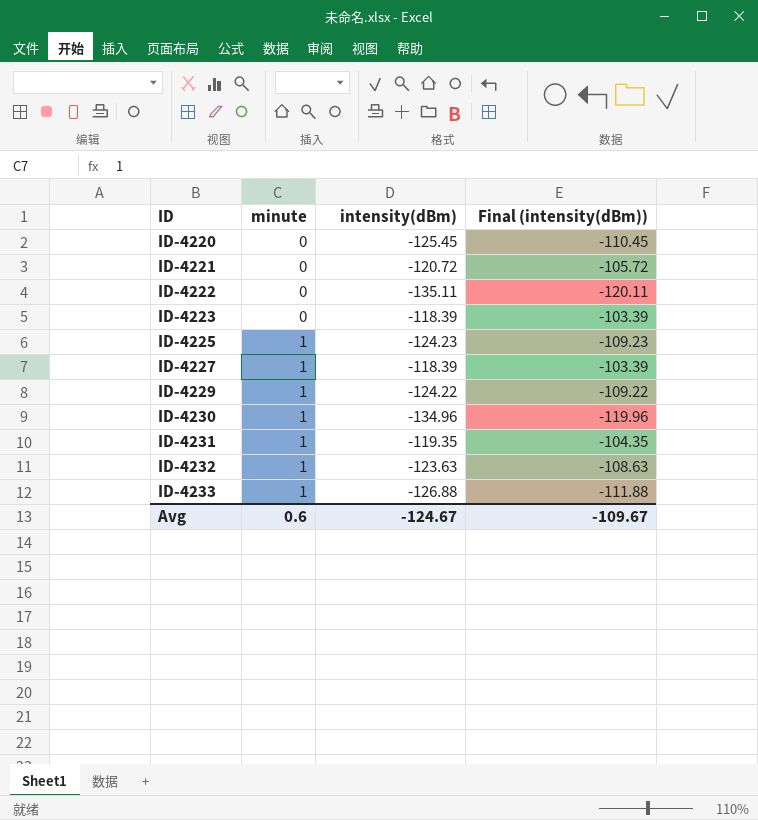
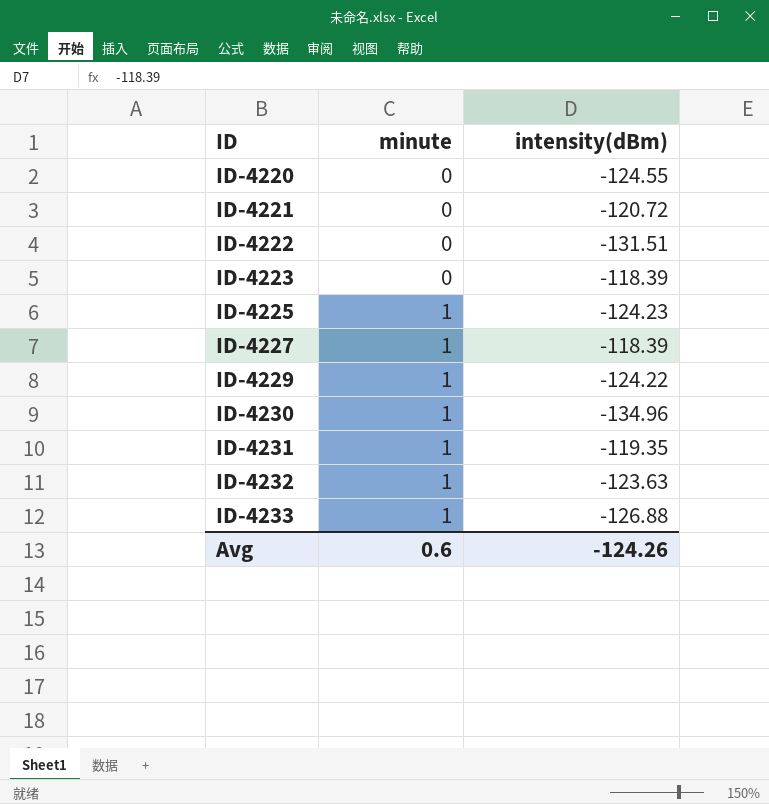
column Final (intensity(dBm)) | formula: [intensity(dBm)] + 15 -> none
ID-4220 | intensity(dBm): -125.45 -> -124.55
ID-4222 | intensity(dBm): -135.11 -> -131.51
Avg | intensity(dBm): -124.67 -> -124.26

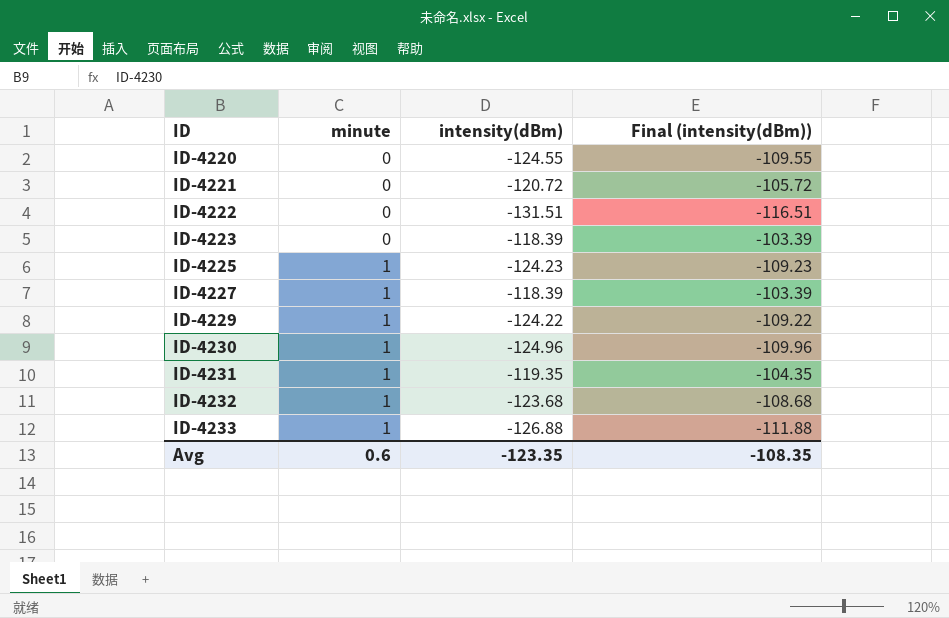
column Final (intensity(dBm)) | formula: none -> [intensity(dBm)] + 15
ID-4230 | intensity(dBm): -134.96 -> -124.96
ID-4232 | intensity(dBm): -123.63 -> -123.68
Avg | intensity(dBm): -124.26 -> -123.35

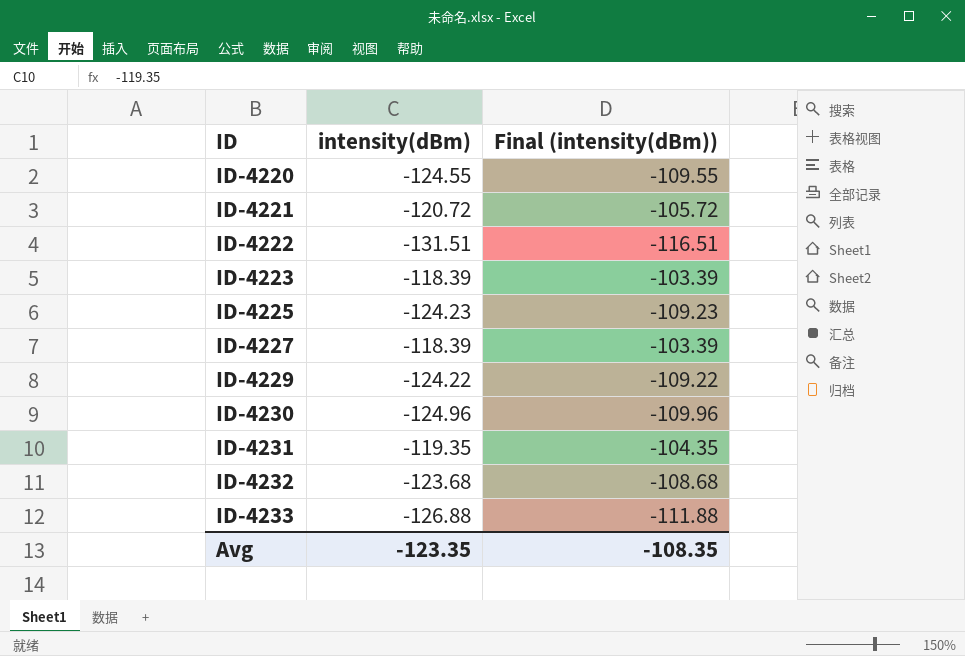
column minute | position: 2 -> none

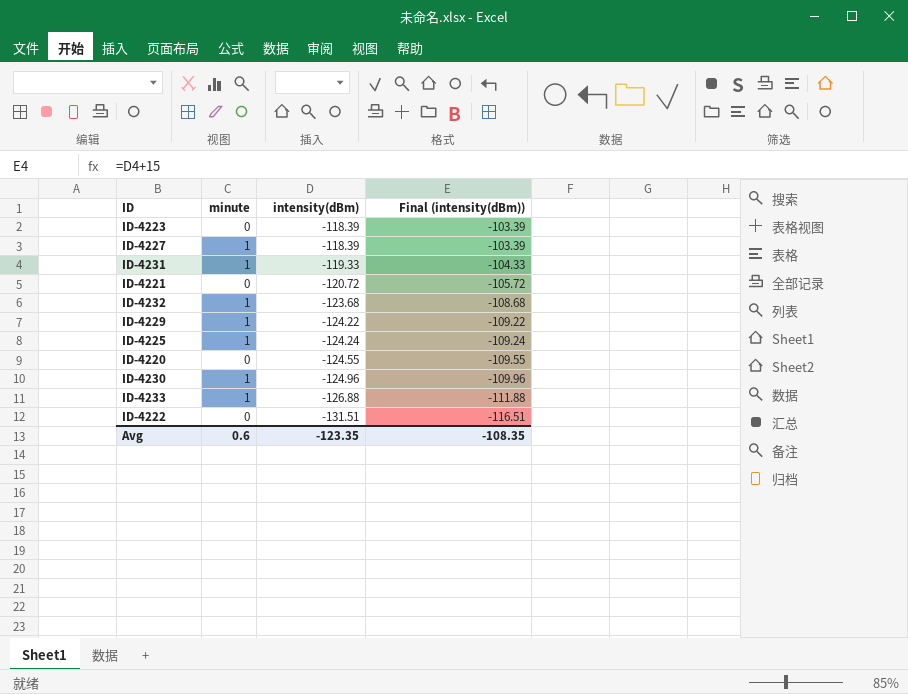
row order: ID ascending -> intensity(dBm) descending
column minute | position: none -> 2
ID-4231 | intensity(dBm): -119.35 -> -119.33
ID-4231 | Final (intensity(dBm)): -104.35 -> -104.33
ID-4225 | intensity(dBm): -124.23 -> -124.24
ID-4225 | Final (intensity(dBm)): -109.23 -> -109.24

